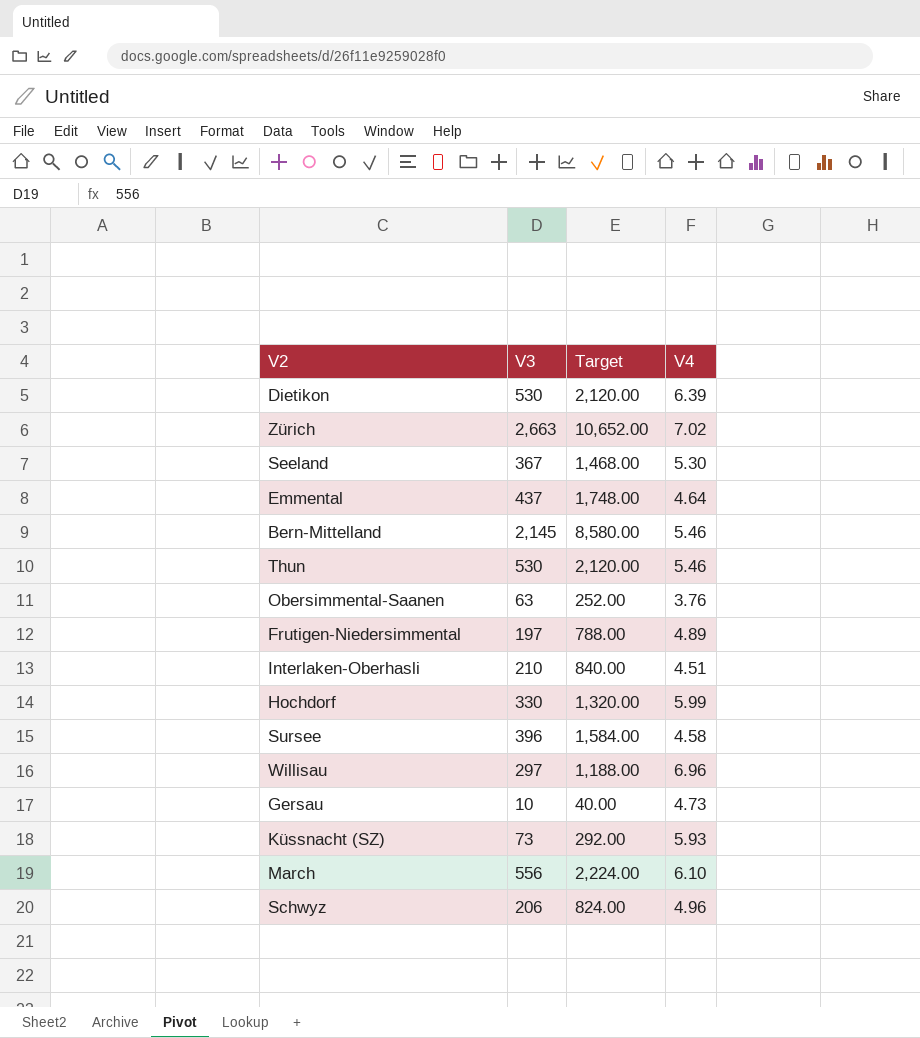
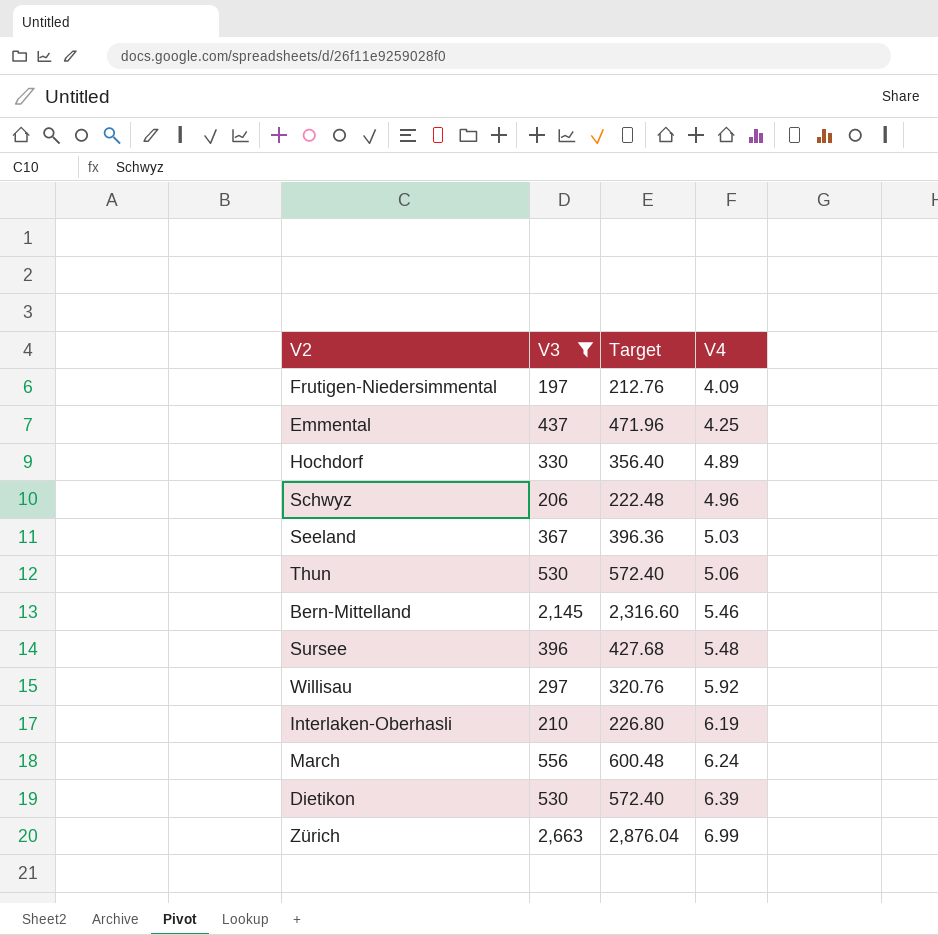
filter: none -> V3 >= 197
row order: none -> V4 ascending
column Target | formula: [V3] * 4 -> [V3] * 1.08
Frutigen-Niedersimmental | V4: 4.89 -> 4.09
Emmental | V4: 4.64 -> 4.25
Hochdorf | V4: 5.99 -> 4.89
Seeland | V4: 5.30 -> 5.03
Thun | V4: 5.46 -> 5.06
Sursee | V4: 4.58 -> 5.48
Willisau | V4: 6.96 -> 5.92
Interlaken-Oberhasli | V4: 4.51 -> 6.19
March | V4: 6.10 -> 6.24
Zürich | V4: 7.02 -> 6.99

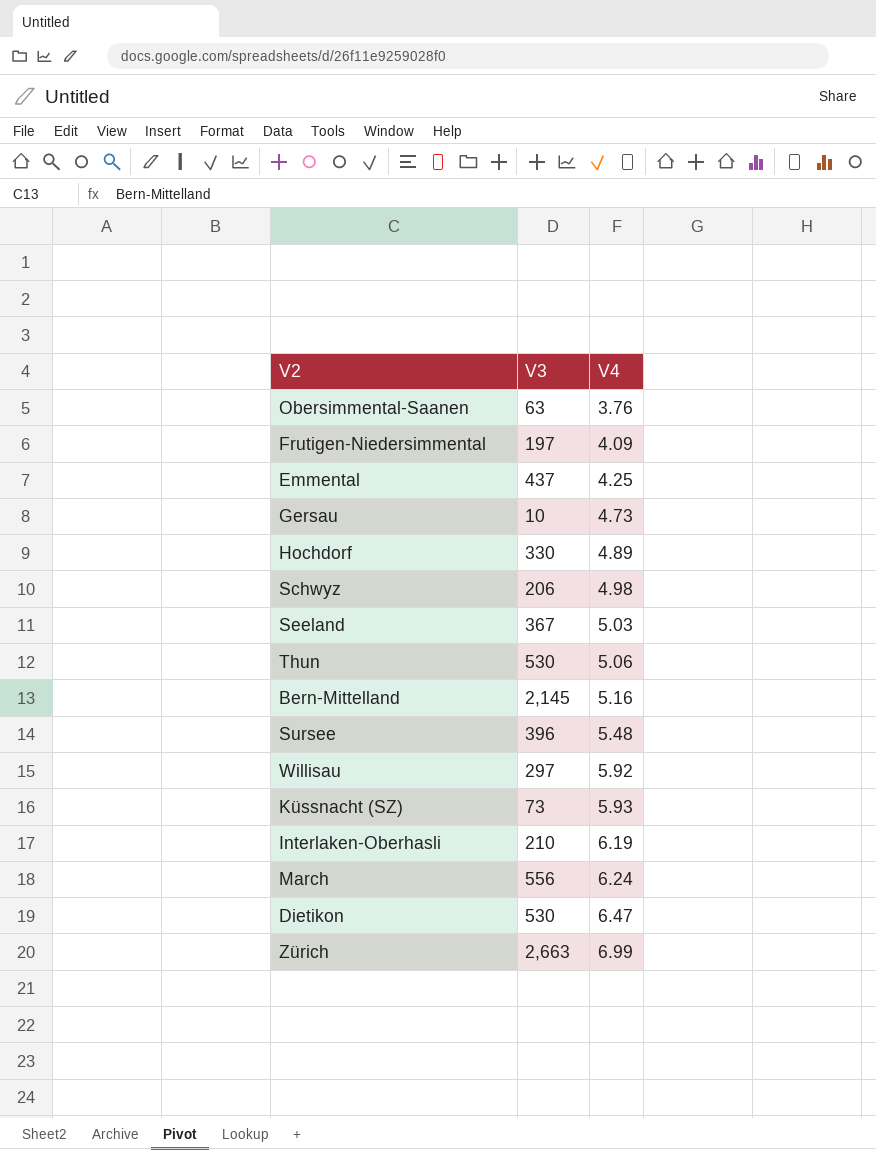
filter: V3 >= 197 -> none
column Target | formula: [V3] * 1.08 -> none
Schwyz | V4: 4.96 -> 4.98
Bern-Mittelland | V4: 5.46 -> 5.16
Dietikon | V4: 6.39 -> 6.47

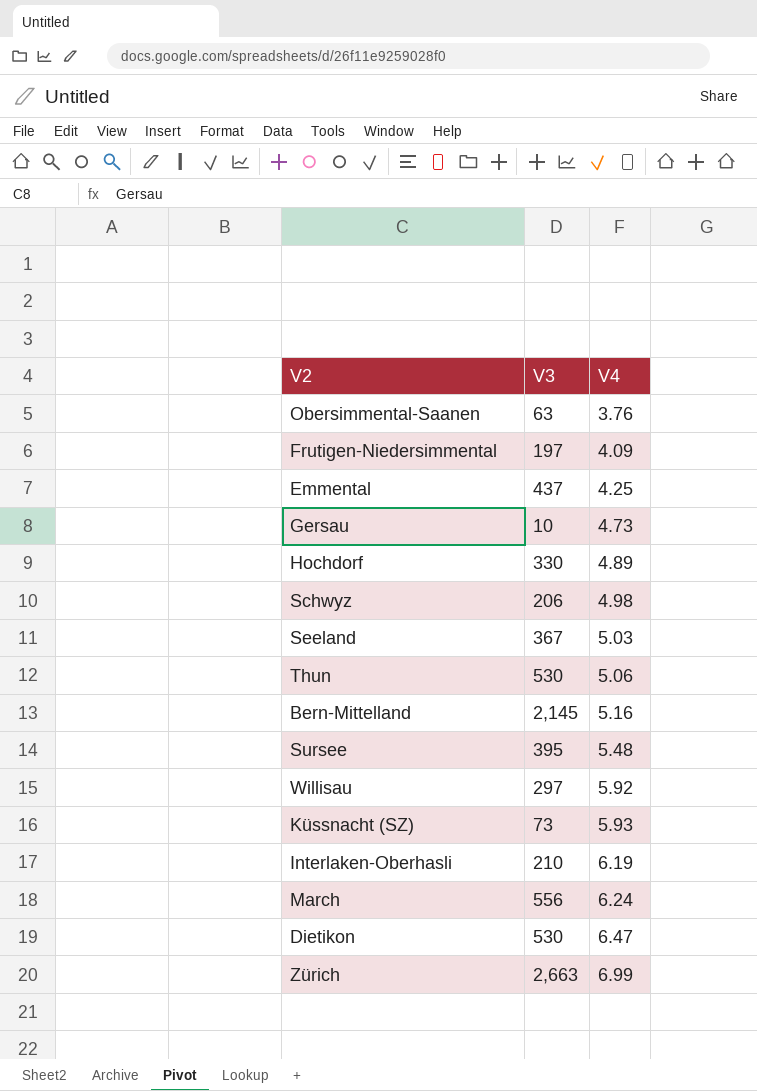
Sursee | V3: 396 -> 395

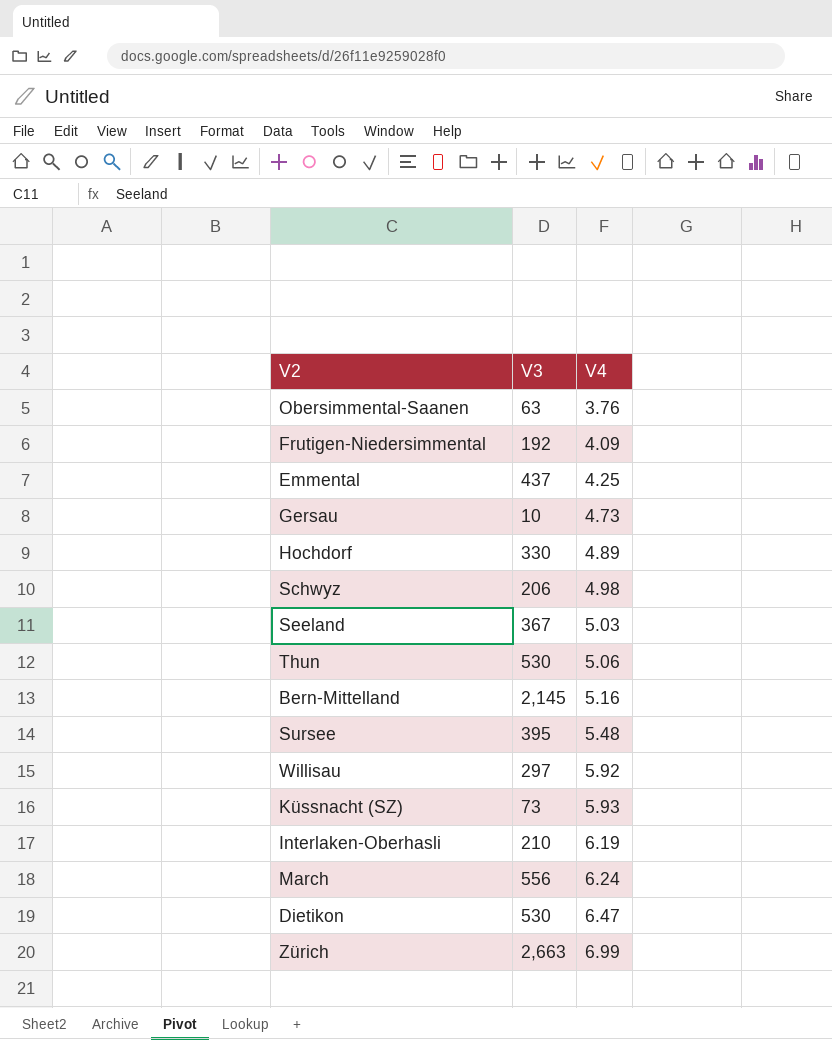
Frutigen-Niedersimmental | V3: 197 -> 192

